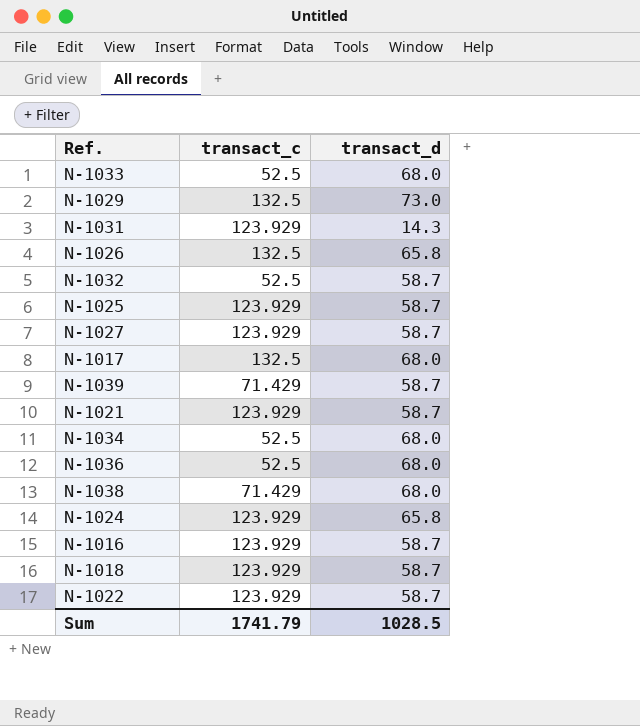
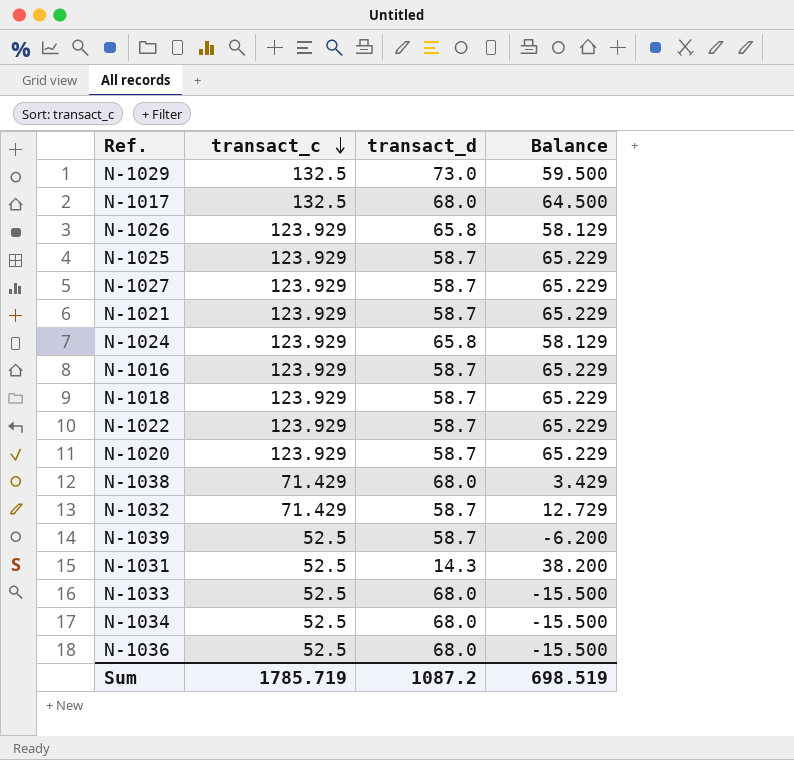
row order: none -> transact_c descending
column Balance | formula: none -> [transact_c] - [transact_d]
N-1026 | transact_c: 132.5 -> 123.929
row N-1020: none -> 123.929 | 58.7 | 65.229
N-1032 | transact_c: 52.5 -> 71.429
N-1039 | transact_c: 71.429 -> 52.5
N-1031 | transact_c: 123.929 -> 52.5
Sum | transact_c: 1741.79 -> 1785.719
Sum | transact_d: 1028.5 -> 1087.2

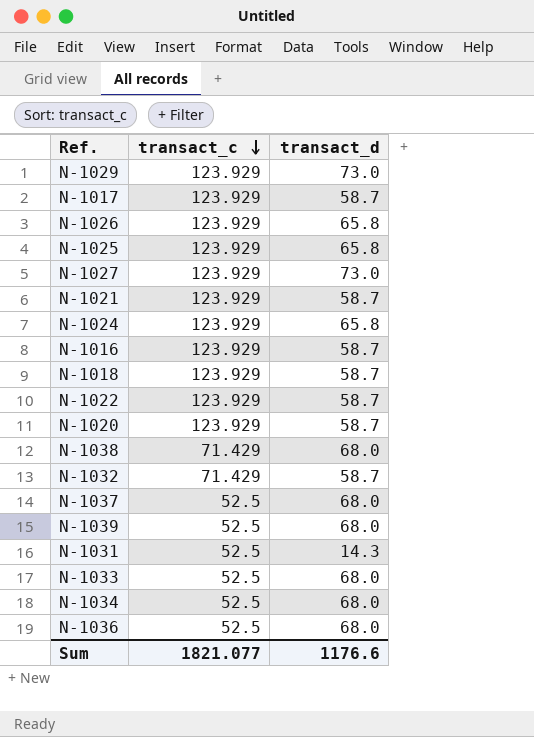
column Balance | formula: [transact_c] - [transact_d] -> none
N-1029 | transact_c: 132.5 -> 123.929
N-1017 | transact_c: 132.5 -> 123.929
N-1017 | transact_d: 68.0 -> 58.7
N-1025 | transact_d: 58.7 -> 65.8
N-1027 | transact_d: 58.7 -> 73.0
row N-1037: none -> 52.5 | 68.0
N-1039 | transact_d: 58.7 -> 68.0
Sum | transact_c: 1785.719 -> 1821.077
Sum | transact_d: 1087.2 -> 1176.6

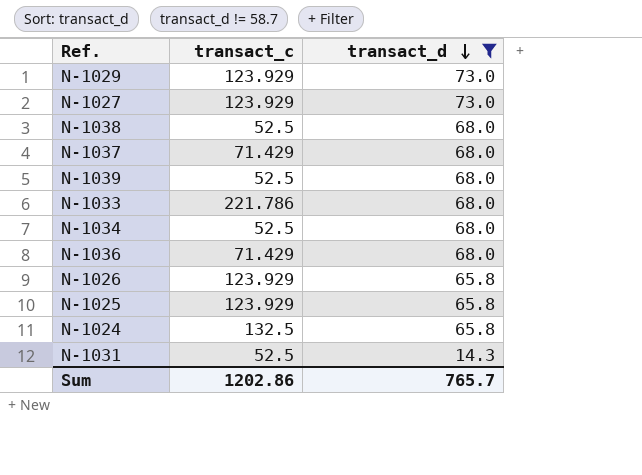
filter: none -> transact_d != 58.7
row order: transact_c descending -> transact_d descending
N-1038 | transact_c: 71.429 -> 52.5
N-1037 | transact_c: 52.5 -> 71.429
N-1033 | transact_c: 52.5 -> 221.786
N-1036 | transact_c: 52.5 -> 71.429
N-1024 | transact_c: 123.929 -> 132.5
Sum | transact_c: 1821.077 -> 1202.86
Sum | transact_d: 1176.6 -> 765.7

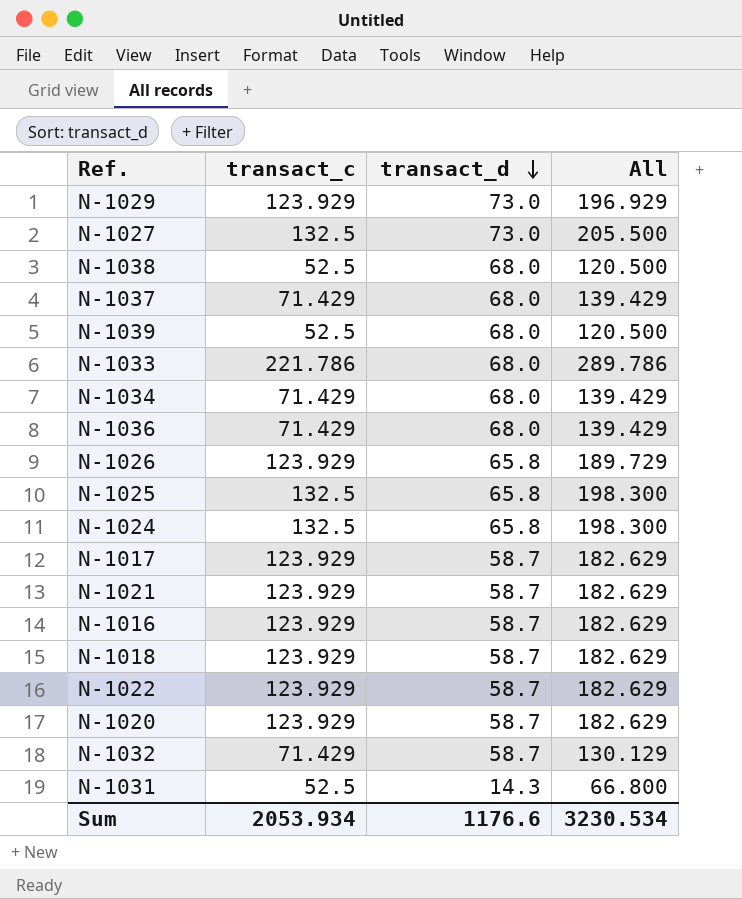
filter: transact_d != 58.7 -> none
column All | formula: none -> [transact_c] + [transact_d]
N-1027 | transact_c: 123.929 -> 132.5
N-1034 | transact_c: 52.5 -> 71.429
N-1025 | transact_c: 123.929 -> 132.5
Sum | transact_c: 1202.86 -> 2053.934
Sum | transact_d: 765.7 -> 1176.6

